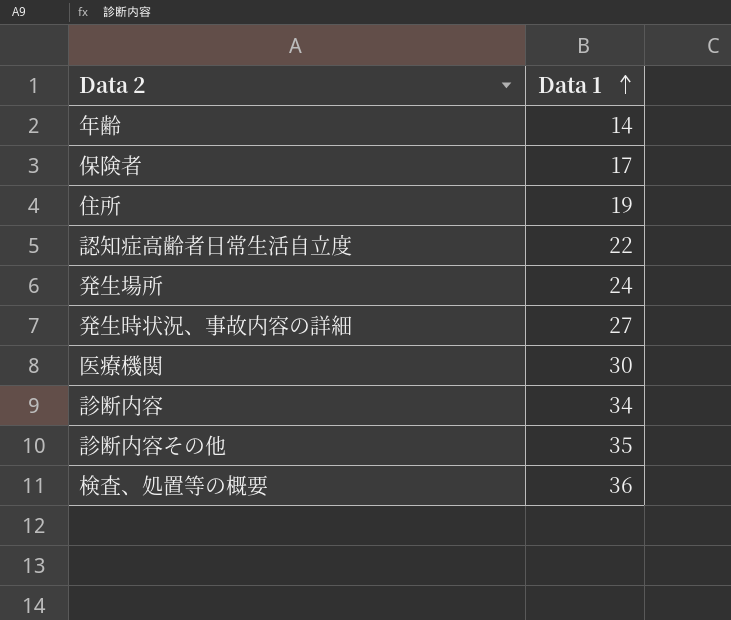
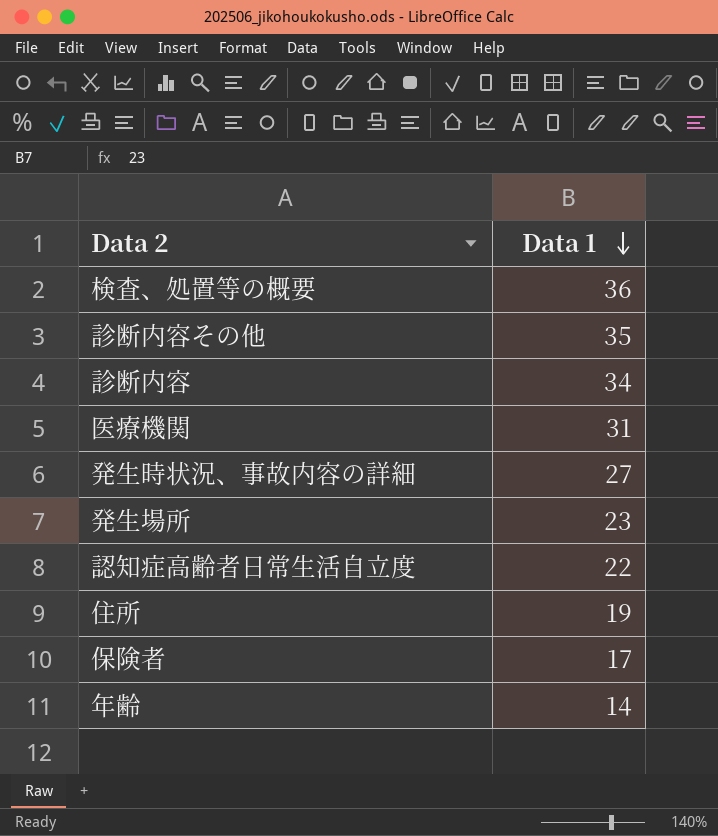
row order: Data 1 ascending -> Data 1 descending
医療機関 | Data 1: 30 -> 31
発生場所 | Data 1: 24 -> 23

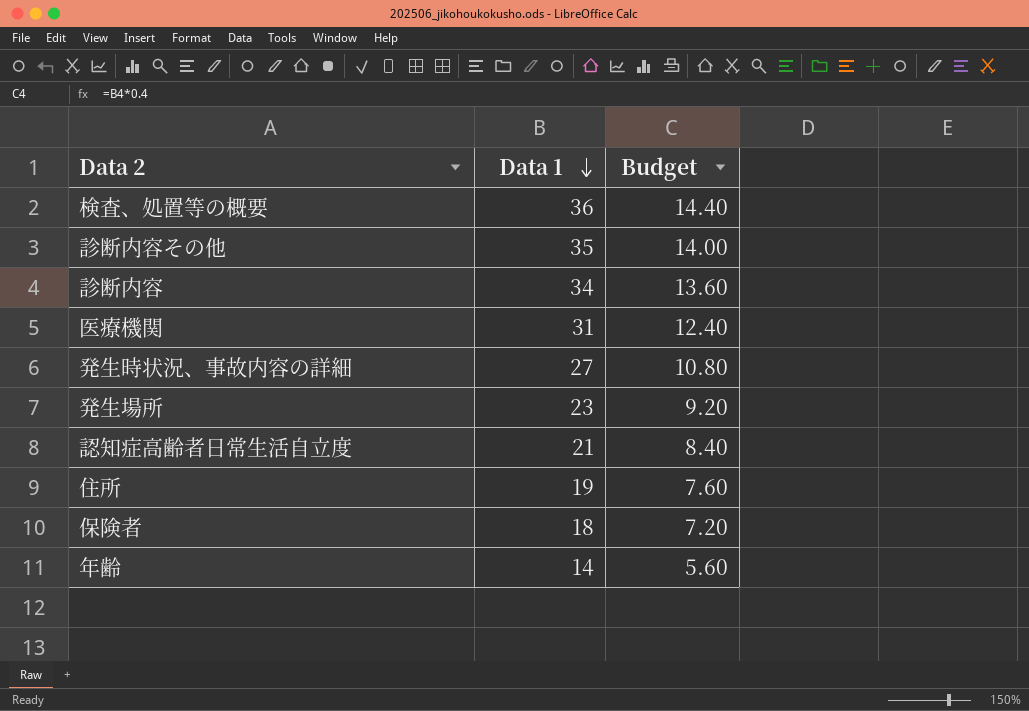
column Budget | formula: none -> [Data 1] * 0.4
認知症高齢者日常生活自立度 | Data 1: 22 -> 21
保険者 | Data 1: 17 -> 18

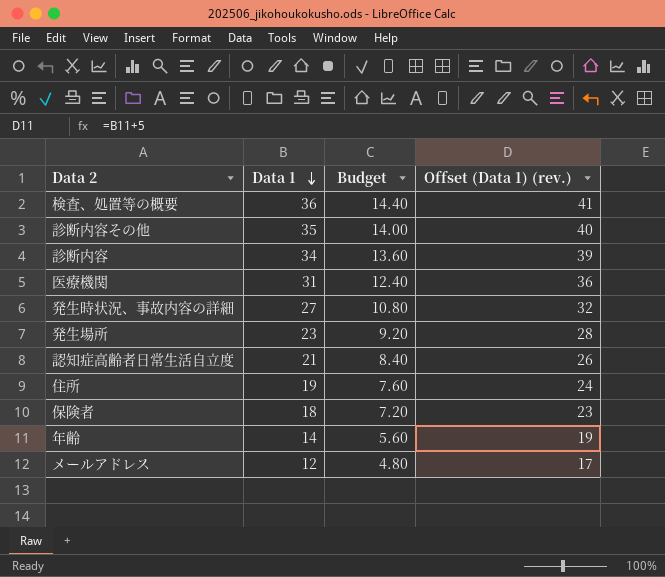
column Offset (Data 1) (rev.) | formula: none -> [Data 1] + 5
row メールアドレス: none -> 12 | 4.80 | 17

